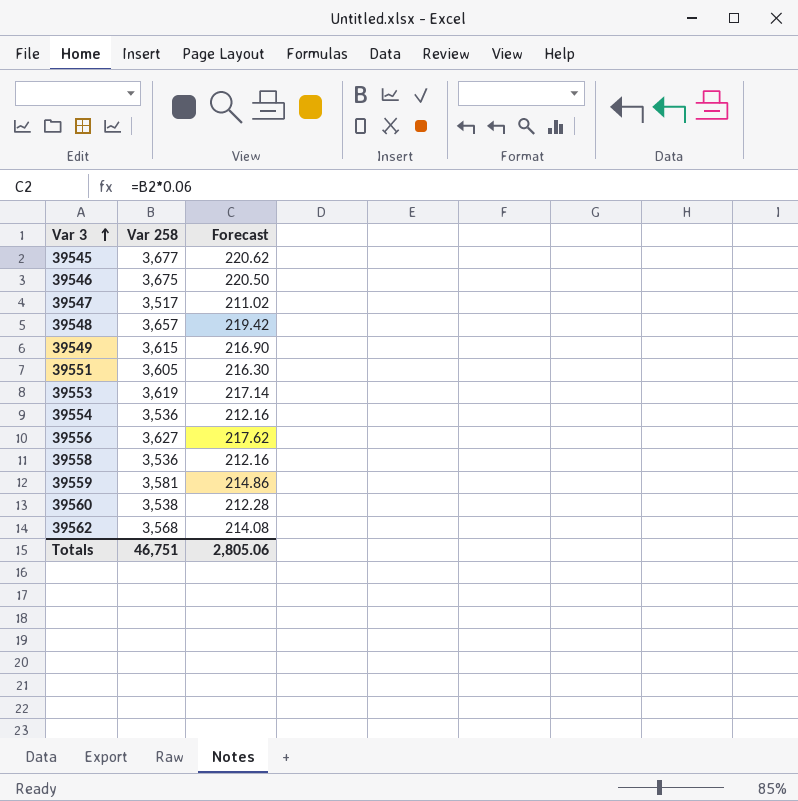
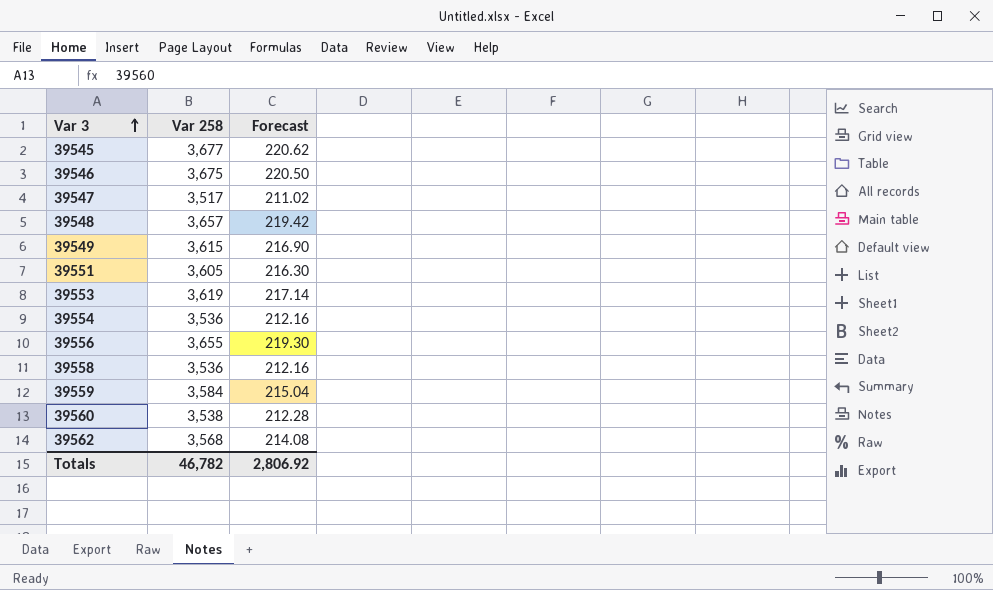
39556 | Var 258: 3,627 -> 3,655
39556 | Forecast: 217.62 -> 219.30
39559 | Var 258: 3,581 -> 3,584
39559 | Forecast: 214.86 -> 215.04
Totals | Var 258: 46,751 -> 46,782
Totals | Forecast: 2,805.06 -> 2,806.92

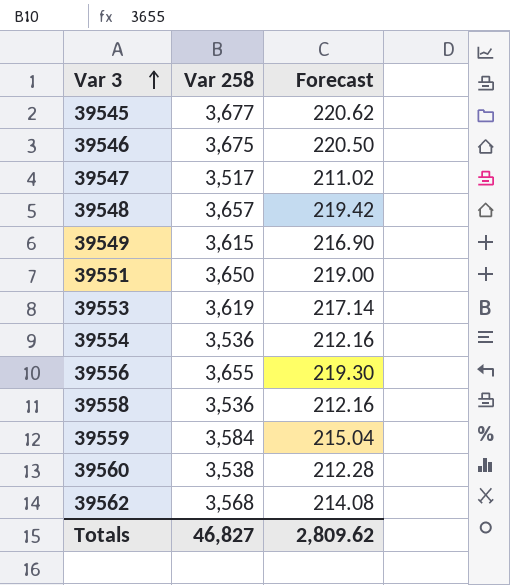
39551 | Var 258: 3,605 -> 3,650
39551 | Forecast: 216.30 -> 219.00
Totals | Var 258: 46,782 -> 46,827
Totals | Forecast: 2,806.92 -> 2,809.62

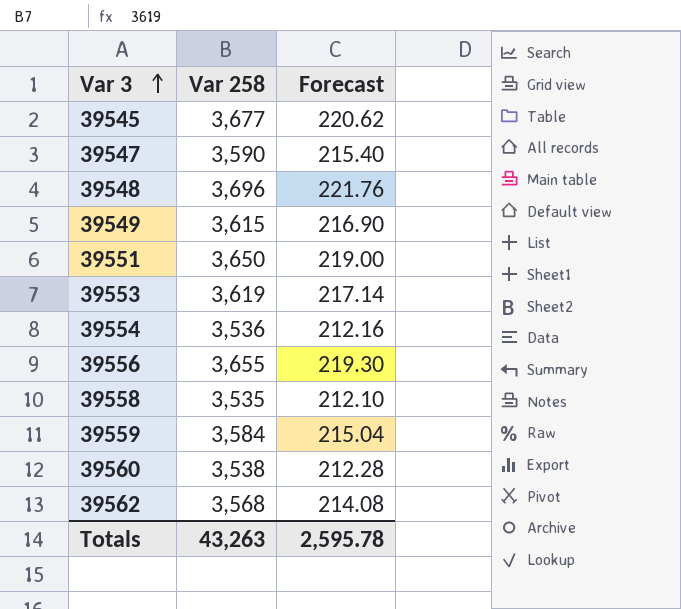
row 39546: 3,675 | 220.50 -> none
39547 | Var 258: 3,517 -> 3,590
39547 | Forecast: 211.02 -> 215.40
39548 | Var 258: 3,657 -> 3,696
39548 | Forecast: 219.42 -> 221.76
39558 | Var 258: 3,536 -> 3,535
39558 | Forecast: 212.16 -> 212.10
Totals | Var 258: 46,827 -> 43,263
Totals | Forecast: 2,809.62 -> 2,595.78

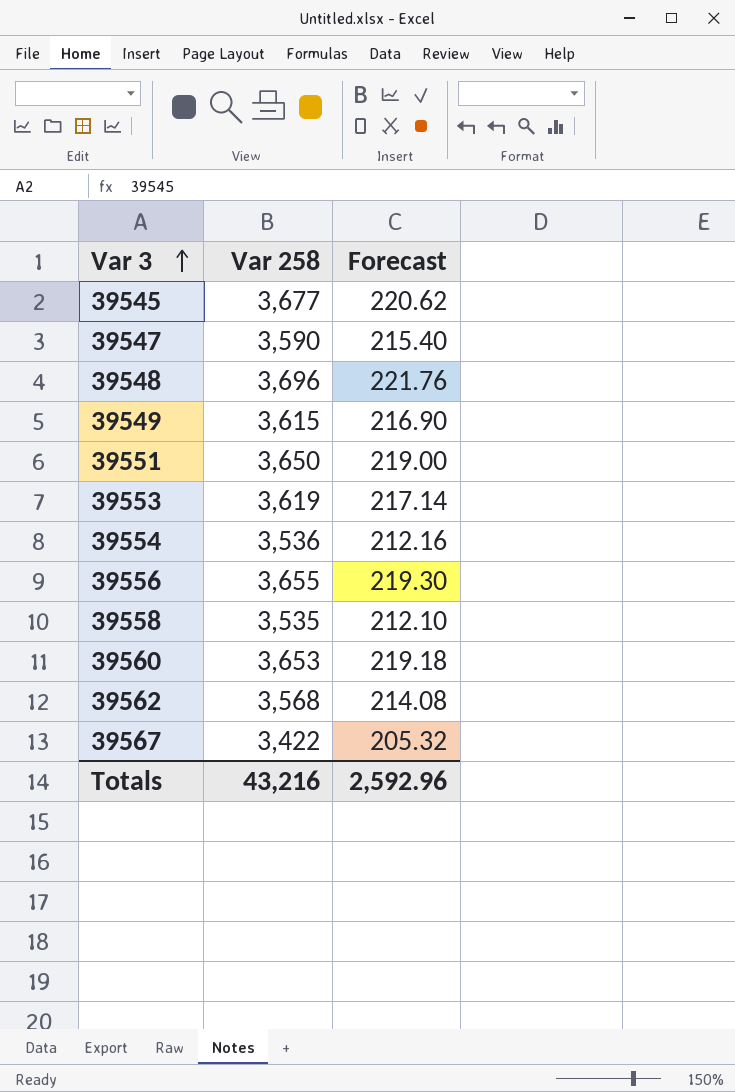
row 39559: 3,584 | 215.04 -> none
39560 | Var 258: 3,538 -> 3,653
39560 | Forecast: 212.28 -> 219.18
row 39567: none -> 3,422 | 205.32
Totals | Var 258: 43,263 -> 43,216
Totals | Forecast: 2,595.78 -> 2,592.96

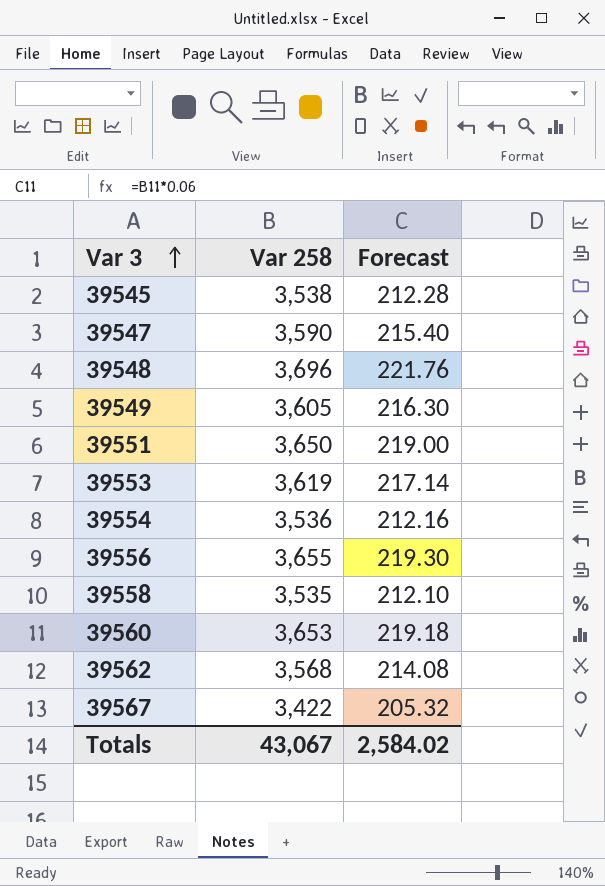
39545 | Var 258: 3,677 -> 3,538
39545 | Forecast: 220.62 -> 212.28
39549 | Var 258: 3,615 -> 3,605
39549 | Forecast: 216.90 -> 216.30
Totals | Var 258: 43,216 -> 43,067
Totals | Forecast: 2,592.96 -> 2,584.02

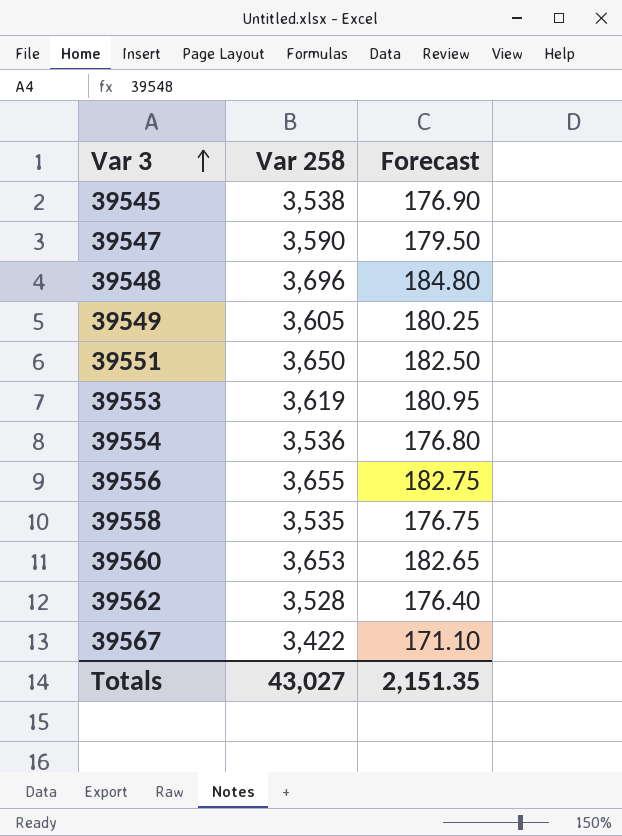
column Forecast | formula: [Var 258] * 0.06 -> [Var 258] * 0.05
39562 | Var 258: 3,568 -> 3,528
Totals | Var 258: 43,067 -> 43,027
Totals | Forecast: 2,584.02 -> 2,151.35

